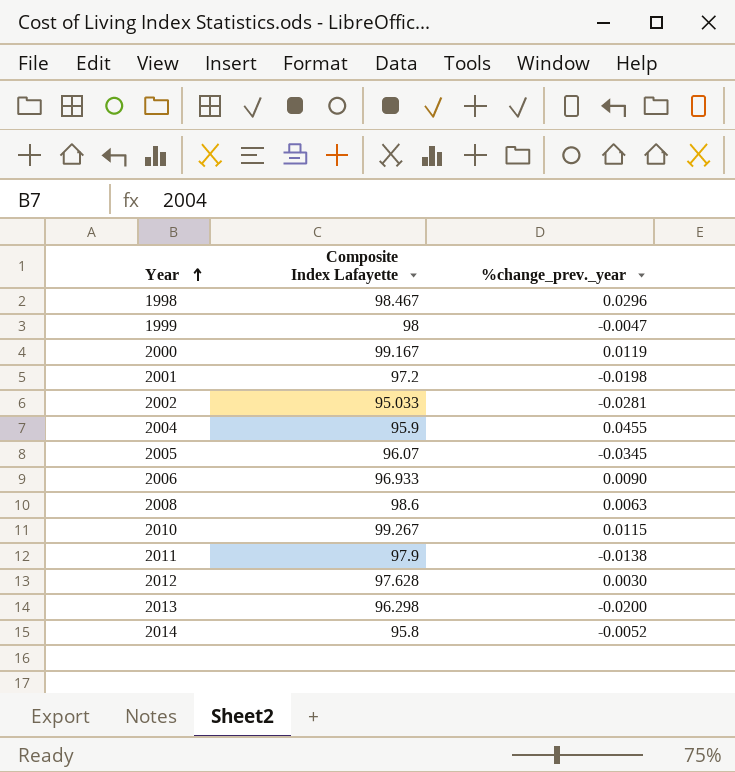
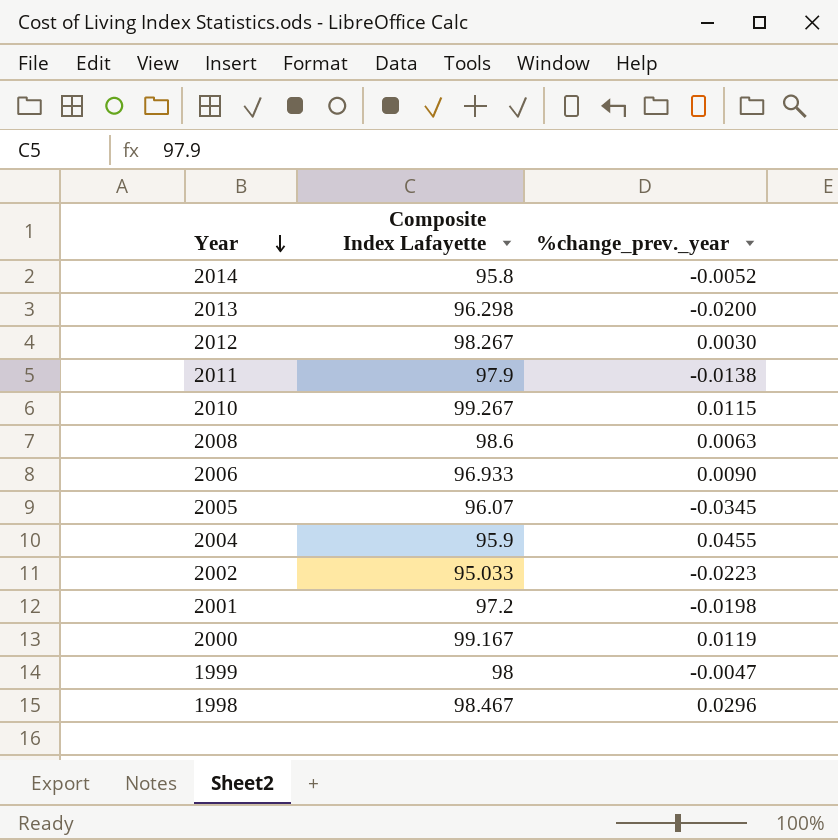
row order: Year ascending -> Year descending
2012 | Composite Index Lafayette: 97.628 -> 98.267
2002 | %change_prev._year: -0.0281 -> -0.0223

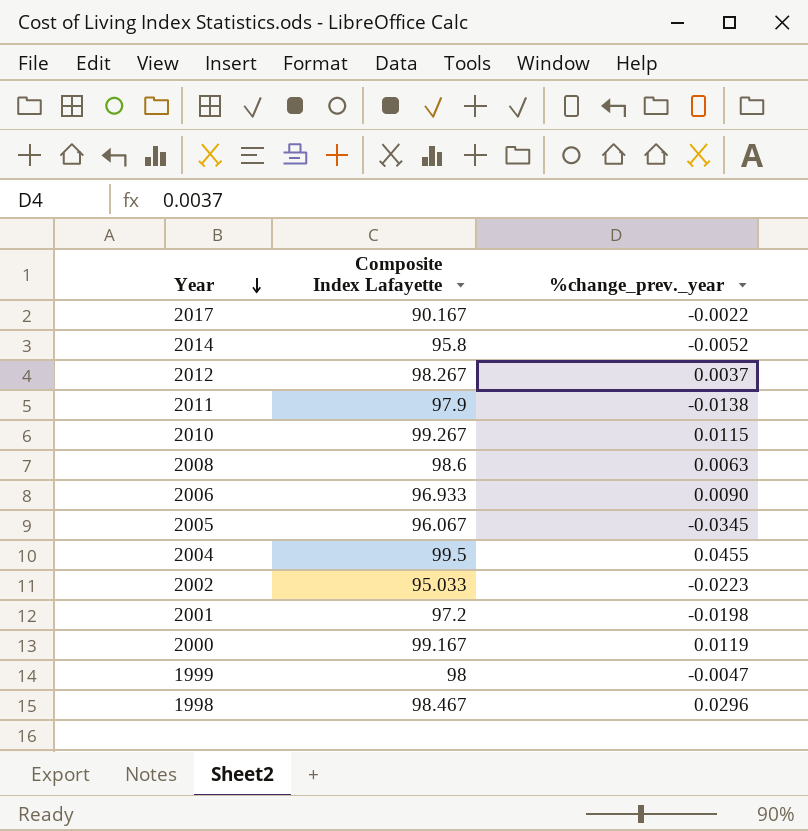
row 2013: 96.298 | -0.0200 -> none
row 2017: none -> 90.167 | -0.0022
2012 | %change_prev._year: 0.0030 -> 0.0037
2005 | Composite Index Lafayette: 96.07 -> 96.067
2004 | Composite Index Lafayette: 95.9 -> 99.5

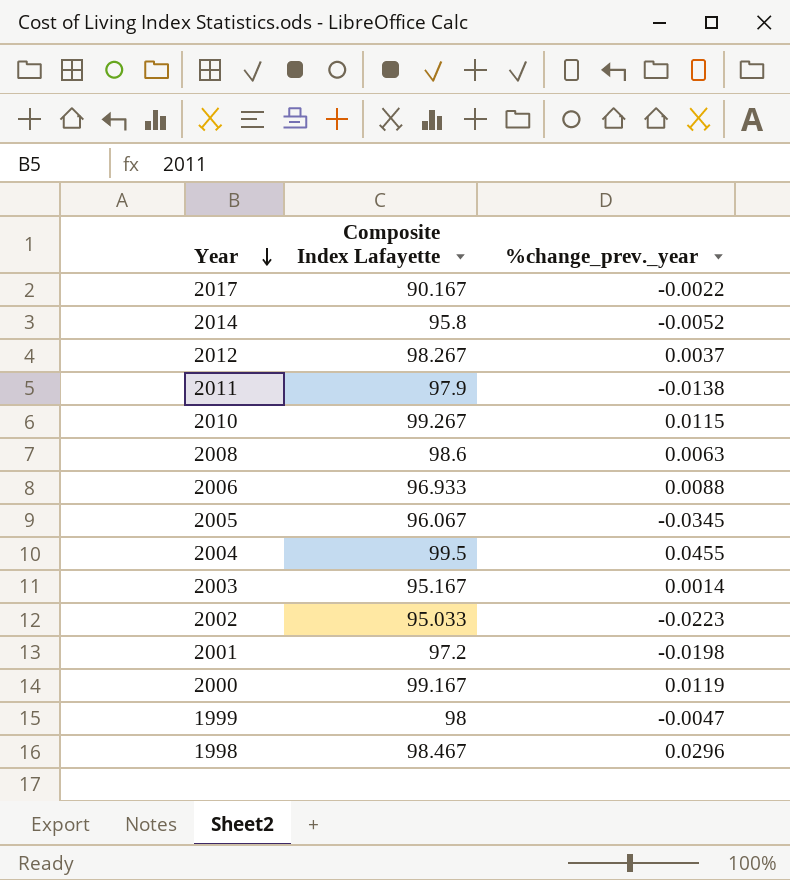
2006 | %change_prev._year: 0.0090 -> 0.0088
row 2003: none -> 95.167 | 0.0014

